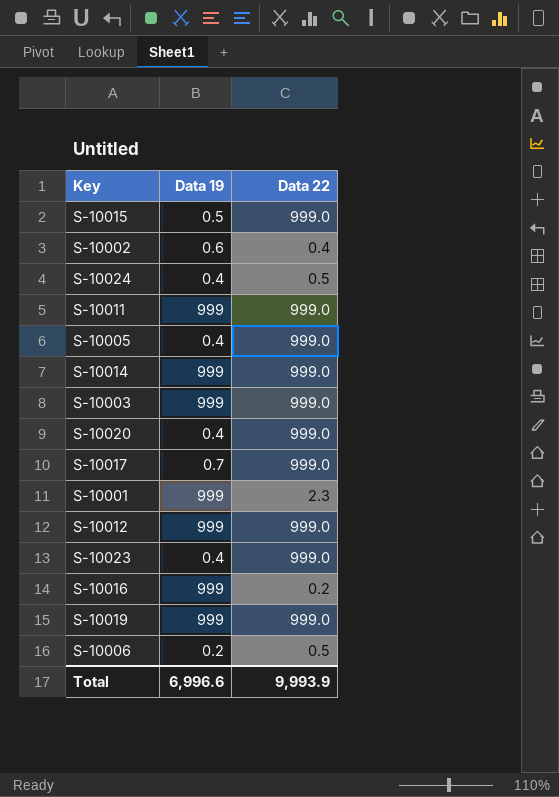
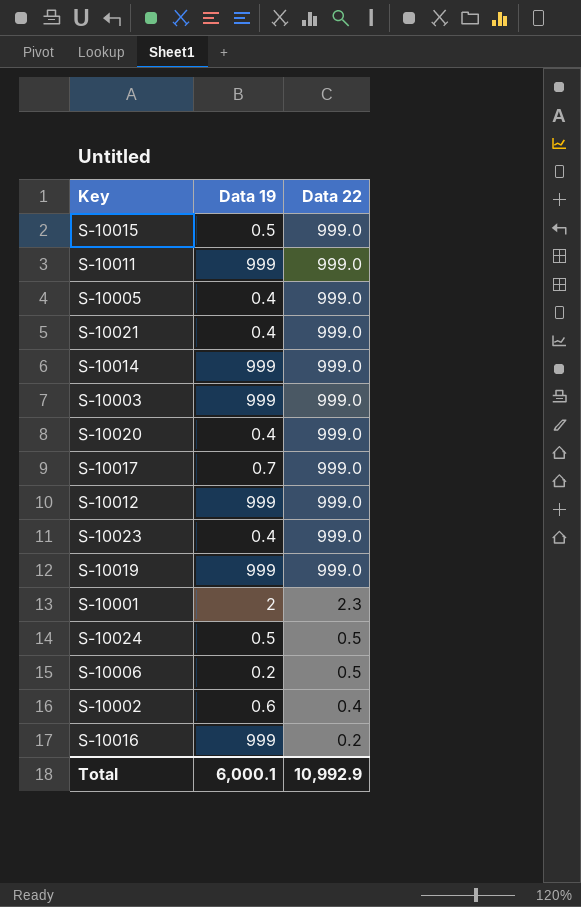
row order: none -> Data 22 descending
row S-10021: none -> 0.4 | 999.0
S-10001 | Data 19: 999 -> 2
S-10024 | Data 19: 0.4 -> 0.5
Total | Data 19: 6,996.6 -> 6,000.1
Total | Data 22: 9,993.9 -> 10,992.9

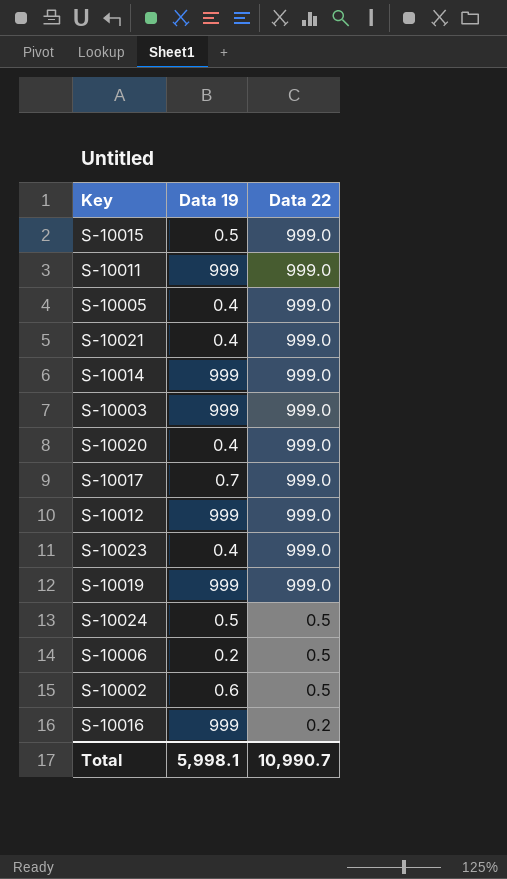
row S-10001: 2 | 2.3 -> none
S-10002 | Data 22: 0.4 -> 0.5
Total | Data 19: 6,000.1 -> 5,998.1
Total | Data 22: 10,992.9 -> 10,990.7

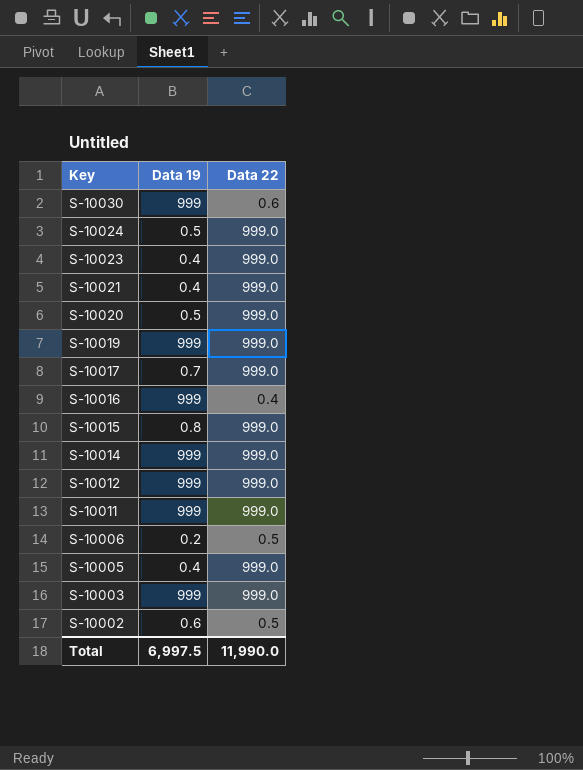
row order: Data 22 descending -> Key descending
row S-10030: none -> 999 | 0.6
S-10024 | Data 22: 0.5 -> 999.0
S-10020 | Data 19: 0.4 -> 0.5
S-10016 | Data 22: 0.2 -> 0.4
S-10015 | Data 19: 0.5 -> 0.8
Total | Data 19: 5,998.1 -> 6,997.5
Total | Data 22: 10,990.7 -> 11,990.0

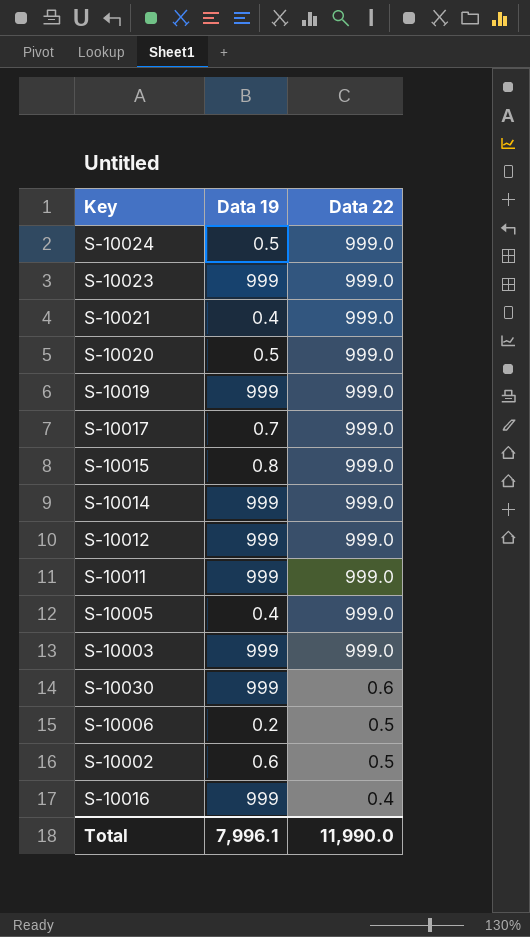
row order: Key descending -> Data 22 descending
S-10023 | Data 19: 0.4 -> 999
Total | Data 19: 6,997.5 -> 7,996.1

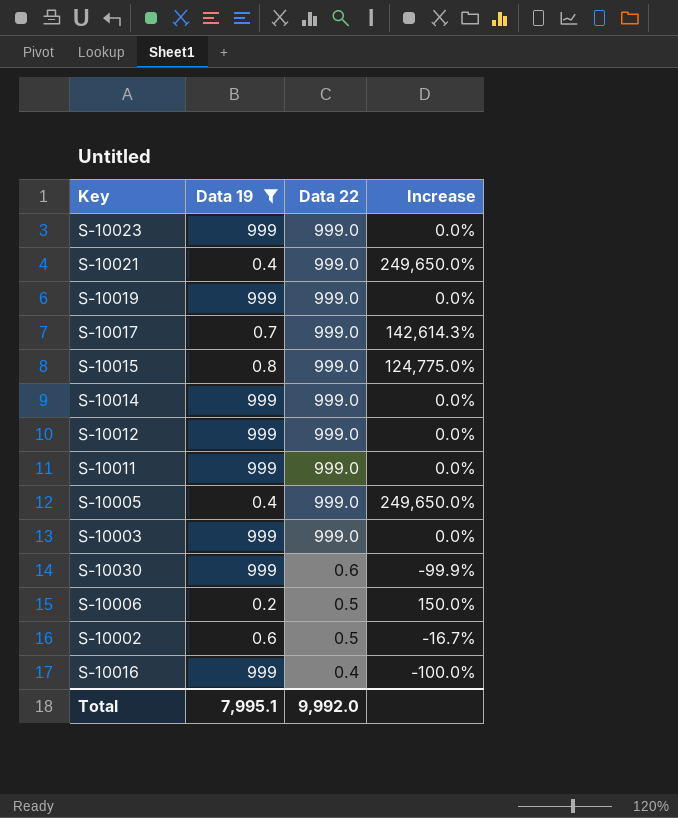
filter: none -> Data 19 != 0.5
column Increase | formula: none -> ([Data 22] - [Data 19]) / [Data 19]
Total | Data 19: 7,996.1 -> 7,995.1
Total | Data 22: 11,990.0 -> 9,992.0

